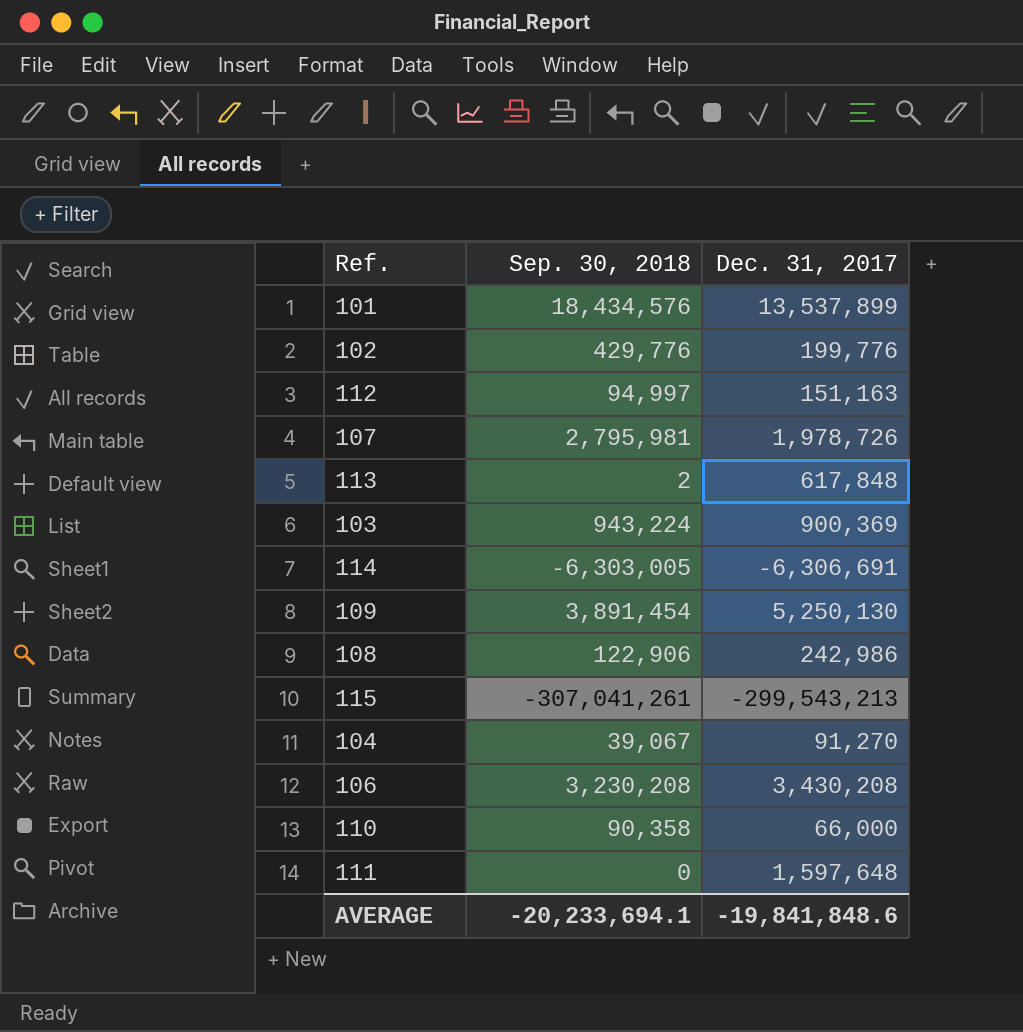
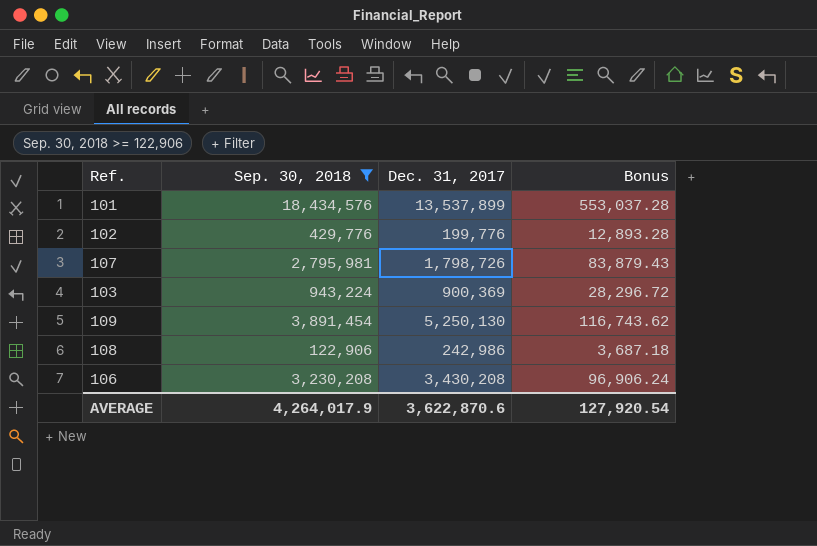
filter: none -> Sep. 30, 2018 >= 122,906
column Bonus | formula: none -> [Sep. 30, 2018] * 0.03
107 | Dec. 31, 2017: 1,978,726 -> 1,798,726
AVERAGE | Sep. 30, 2018: -20,233,694.1 -> 4,264,017.9
AVERAGE | Dec. 31, 2017: -19,841,848.6 -> 3,622,870.6

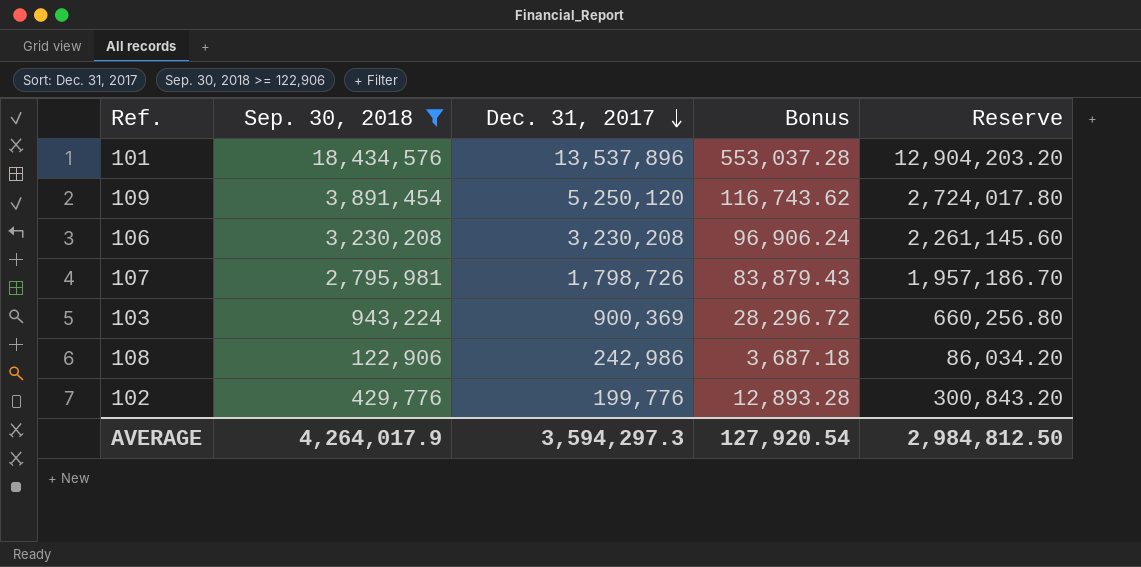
row order: none -> Dec. 31, 2017 descending
column Reserve | formula: none -> [Sep. 30, 2018] * 0.7
101 | Dec. 31, 2017: 13,537,899 -> 13,537,896
109 | Dec. 31, 2017: 5,250,130 -> 5,250,120
106 | Dec. 31, 2017: 3,430,208 -> 3,230,208
AVERAGE | Dec. 31, 2017: 3,622,870.6 -> 3,594,297.3

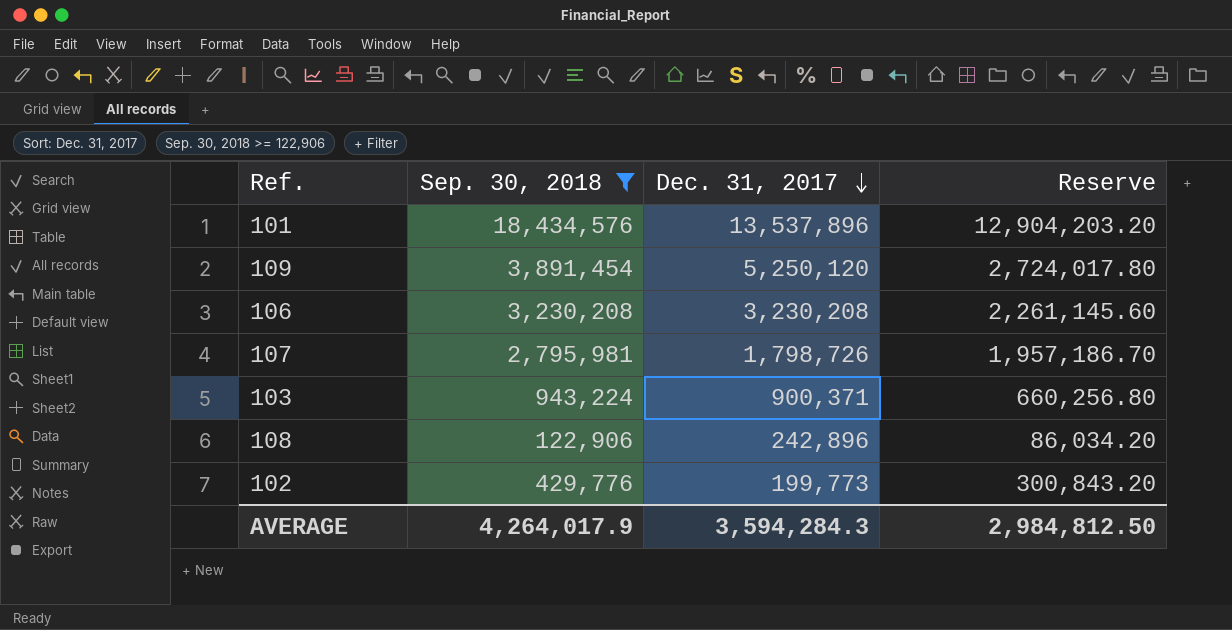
column Bonus | formula: [Sep. 30, 2018] * 0.03 -> none
103 | Dec. 31, 2017: 900,369 -> 900,371
108 | Dec. 31, 2017: 242,986 -> 242,896
102 | Dec. 31, 2017: 199,776 -> 199,773
AVERAGE | Dec. 31, 2017: 3,594,297.3 -> 3,594,284.3

